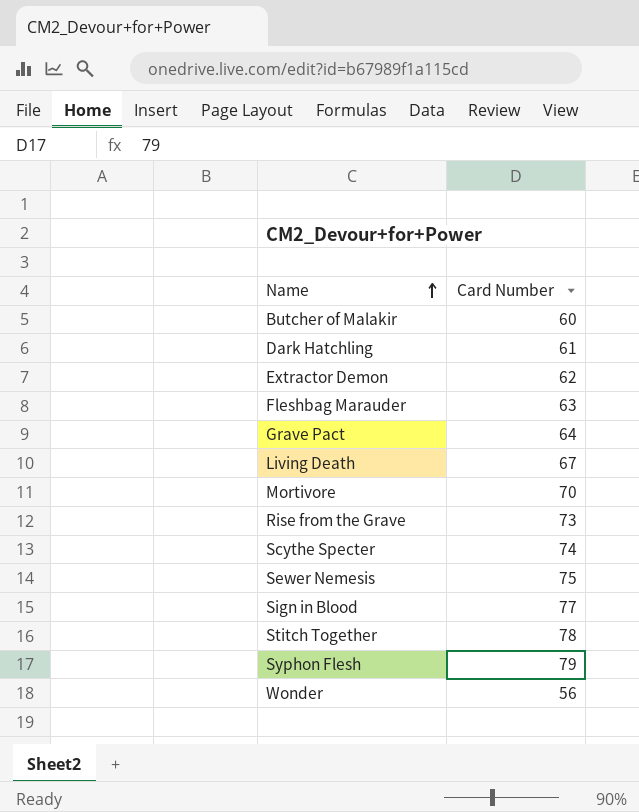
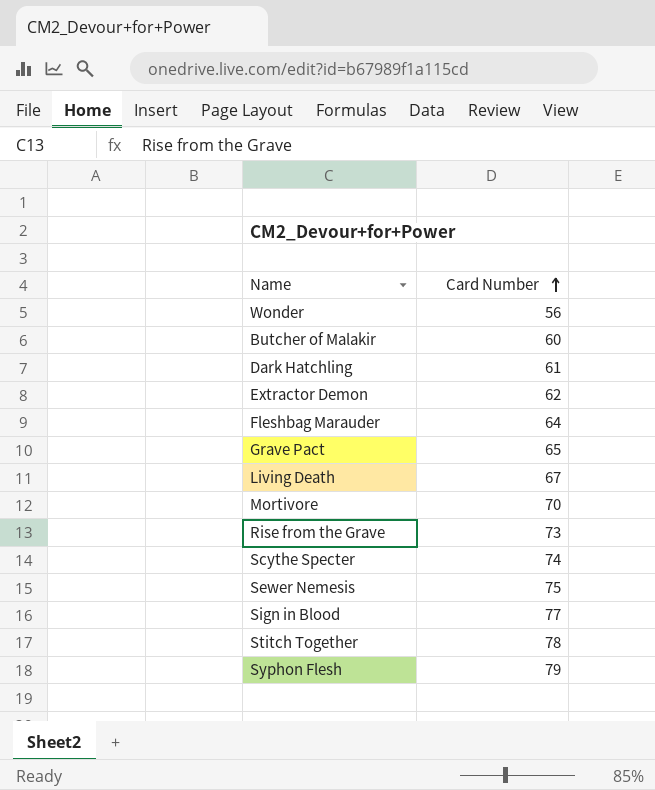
row order: Name ascending -> Card Number ascending
Fleshbag Marauder | Card Number: 63 -> 64
Grave Pact | Card Number: 64 -> 65

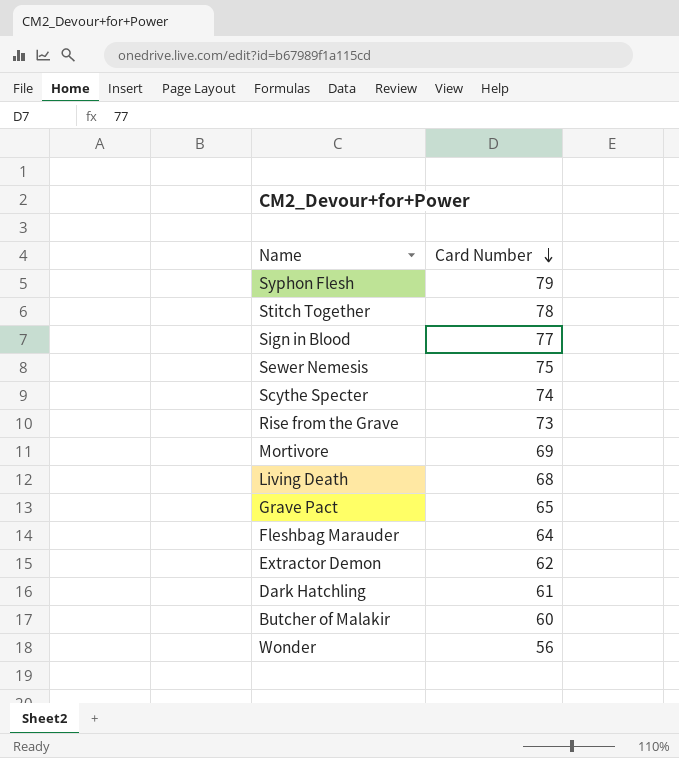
row order: Card Number ascending -> Card Number descending
Mortivore | Card Number: 70 -> 69
Living Death | Card Number: 67 -> 68

